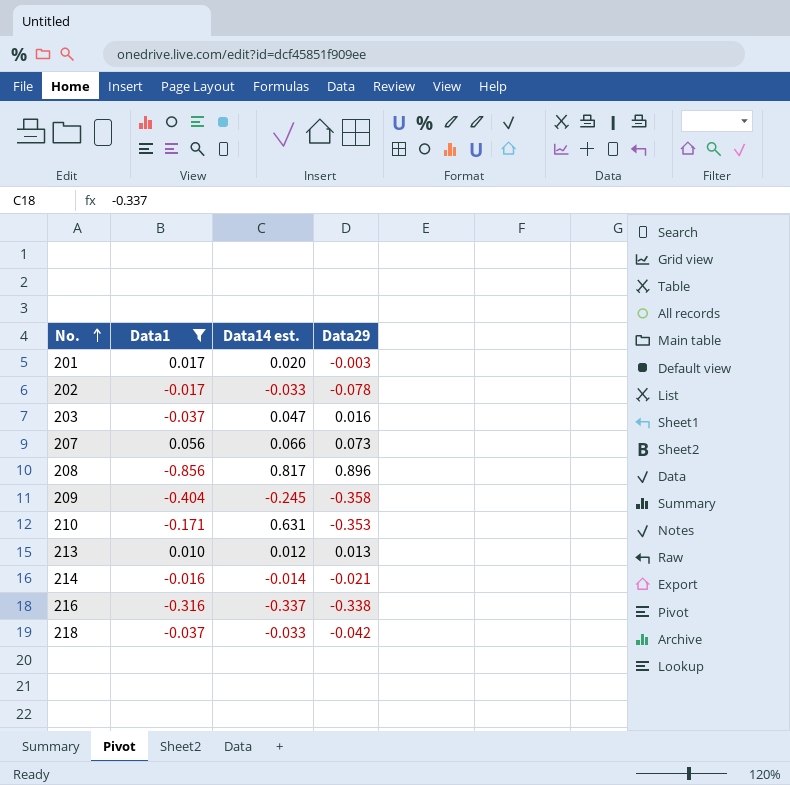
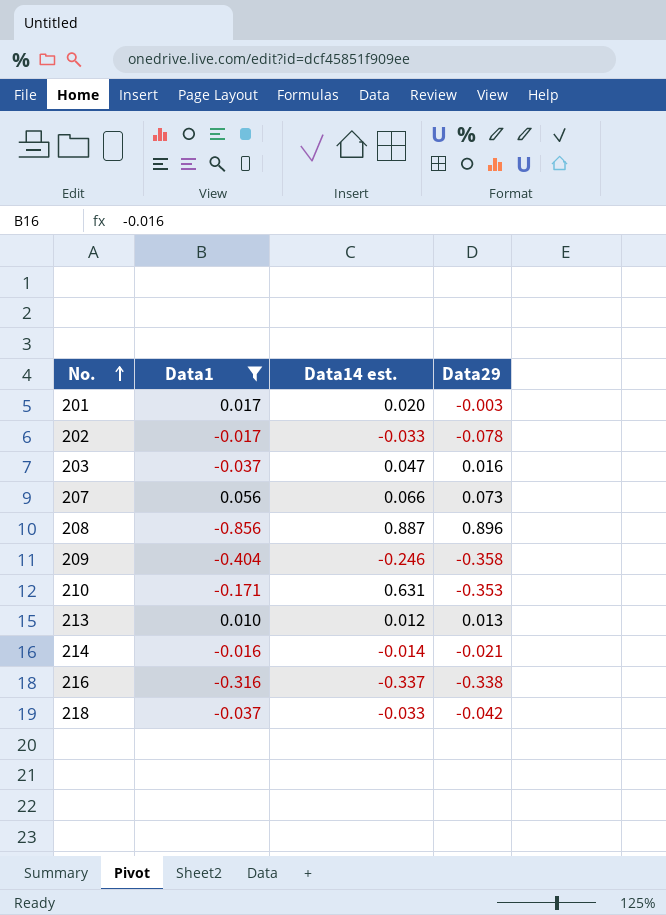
208 | Data14 est.: 0.817 -> 0.887
209 | Data14 est.: -0.245 -> -0.246

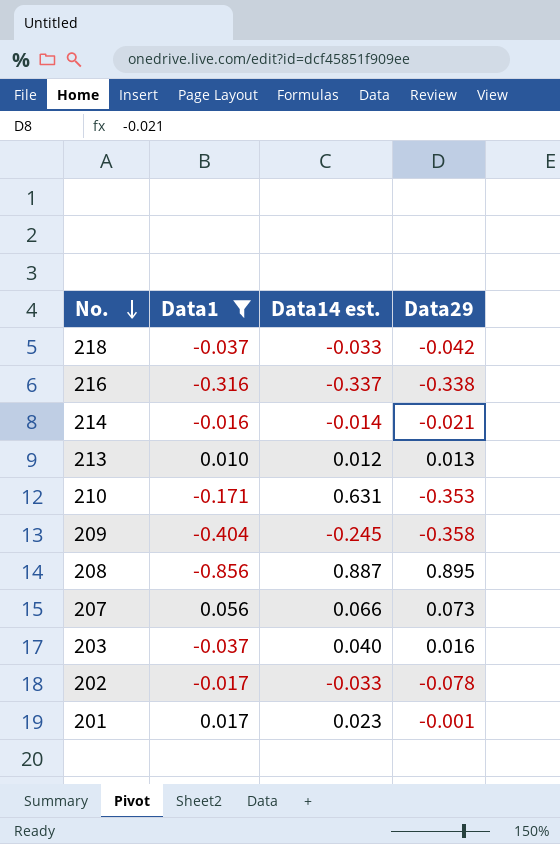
row order: No. ascending -> No. descending
209 | Data14 est.: -0.246 -> -0.245
208 | Data29: 0.896 -> 0.895
203 | Data14 est.: 0.047 -> 0.040
201 | Data14 est.: 0.020 -> 0.023
201 | Data29: -0.003 -> -0.001

